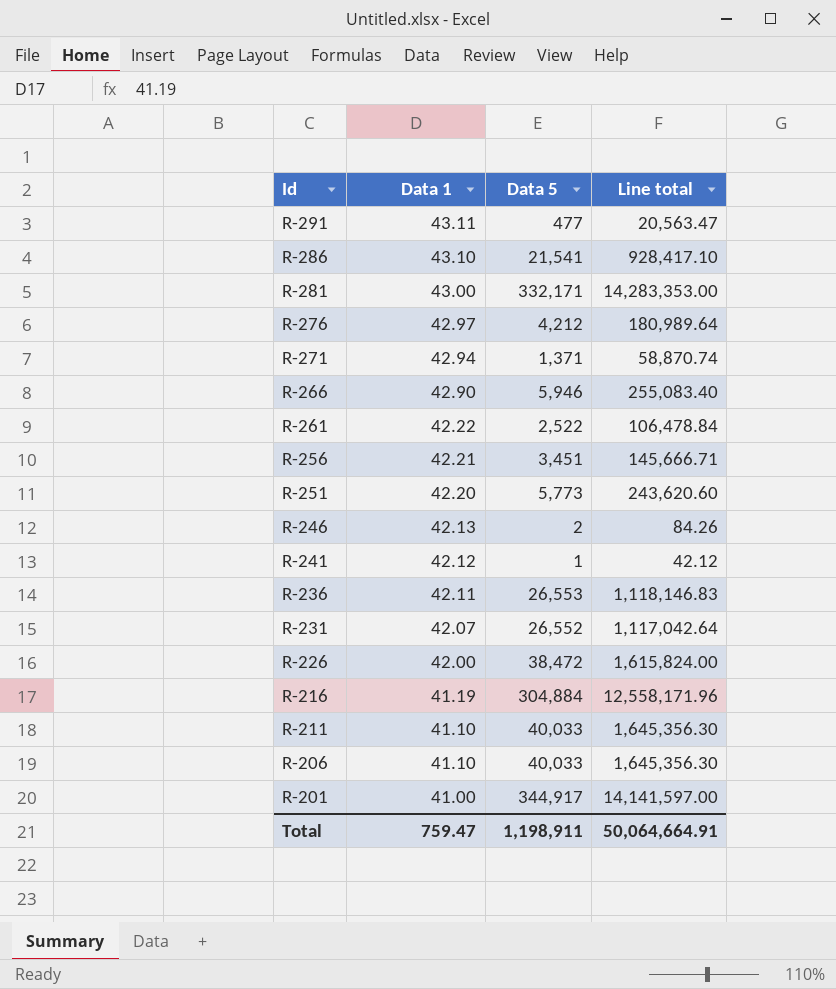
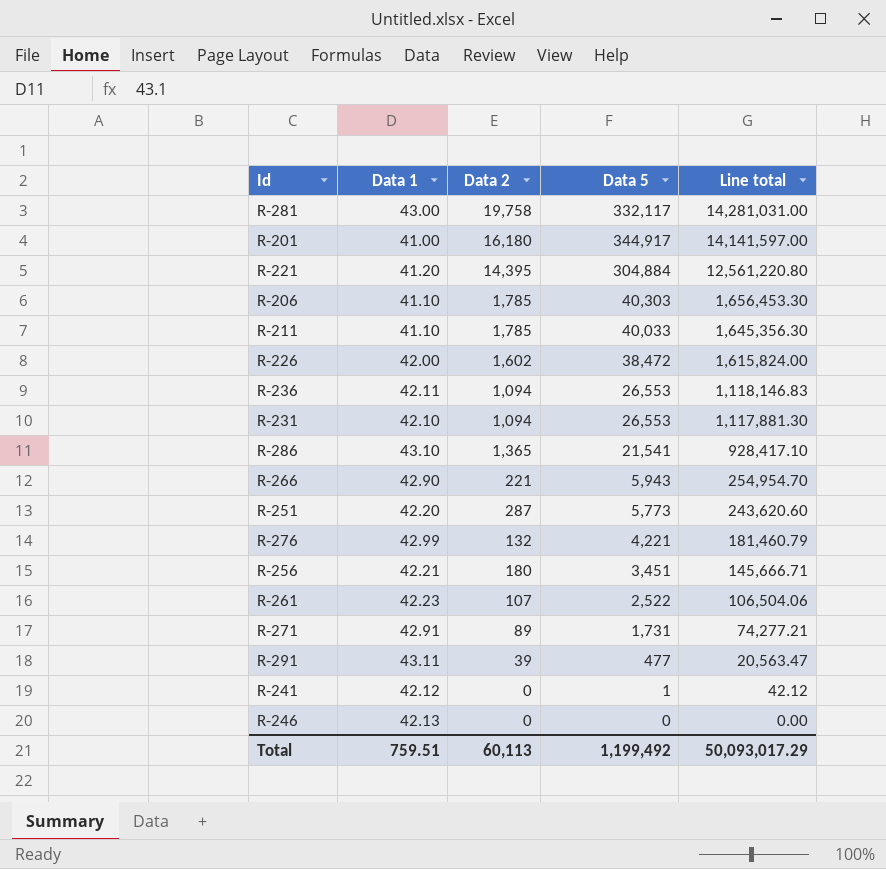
row order: Id descending -> Line total descending
column Data 2 | position: none -> 3
row R-216: 41.19 | 304,884 | 12,558,171.96 -> none
R-281 | Data 5: 332,171 -> 332,117
R-281 | Line total: 14,283,353.00 -> 14,281,031.00
row R-221: none -> 41.20 | 14,395 | 304,884 | 12,561,220.80
R-206 | Data 5: 40,033 -> 40,303
R-206 | Line total: 1,645,356.30 -> 1,656,453.30
R-231 | Data 1: 42.07 -> 42.10
R-231 | Data 5: 26,552 -> 26,553
R-231 | Line total: 1,117,042.64 -> 1,117,881.30
R-266 | Data 5: 5,946 -> 5,943
R-266 | Line total: 255,083.40 -> 254,954.70
R-276 | Data 1: 42.97 -> 42.99
R-276 | Data 5: 4,212 -> 4,221
R-276 | Line total: 180,989.64 -> 181,460.79
R-261 | Data 1: 42.22 -> 42.23
R-261 | Line total: 106,478.84 -> 106,504.06
R-271 | Data 1: 42.94 -> 42.91
R-271 | Data 5: 1,371 -> 1,731
R-271 | Line total: 58,870.74 -> 74,277.21
R-246 | Data 5: 2 -> 0
R-246 | Line total: 84.26 -> 0.00
Total | Data 1: 759.47 -> 759.51
Total | Data 5: 1,198,911 -> 1,199,492
Total | Line total: 50,064,664.91 -> 50,093,017.29

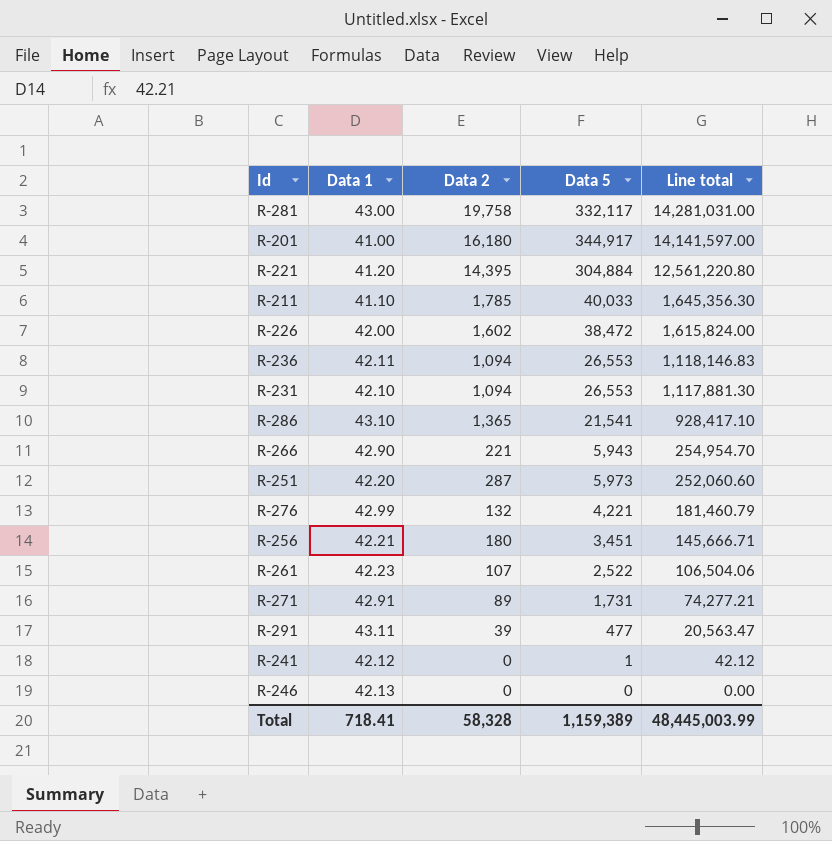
row R-206: 41.10 | 1,785 | 40,303 | 1,656,453.30 -> none
R-251 | Data 5: 5,773 -> 5,973
R-251 | Line total: 243,620.60 -> 252,060.60
Total | Data 1: 759.51 -> 718.41
Total | Data 2: 60,113 -> 58,328
Total | Data 5: 1,199,492 -> 1,159,389
Total | Line total: 50,093,017.29 -> 48,445,003.99

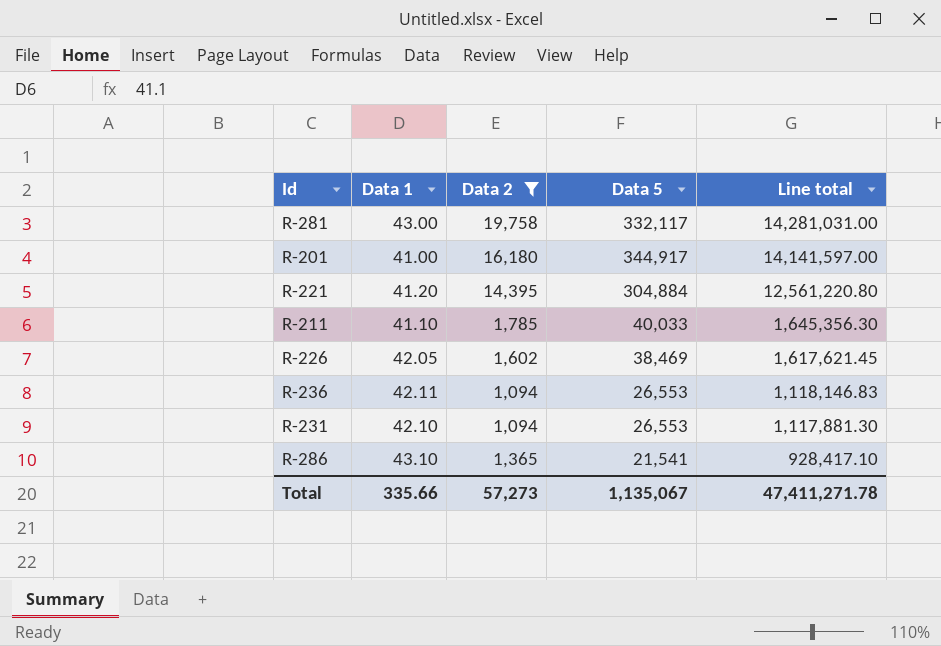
filter: none -> Data 2 >= 1,094
R-226 | Data 1: 42.00 -> 42.05
R-226 | Data 5: 38,472 -> 38,469
R-226 | Line total: 1,615,824.00 -> 1,617,621.45
Total | Data 1: 718.41 -> 335.66
Total | Data 2: 58,328 -> 57,273
Total | Data 5: 1,159,389 -> 1,135,067
Total | Line total: 48,445,003.99 -> 47,411,271.78

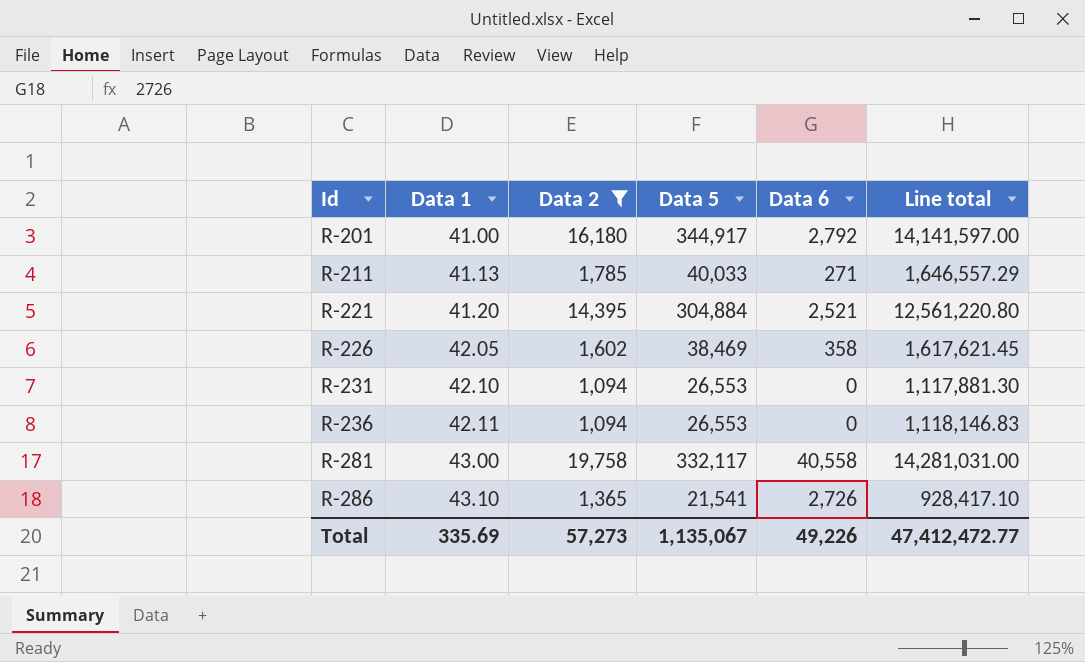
row order: Line total descending -> Id ascending
column Data 6 | position: none -> 5
R-211 | Data 1: 41.10 -> 41.13
R-211 | Line total: 1,645,356.30 -> 1,646,557.29
Total | Data 1: 335.66 -> 335.69
Total | Line total: 47,411,271.78 -> 47,412,472.77

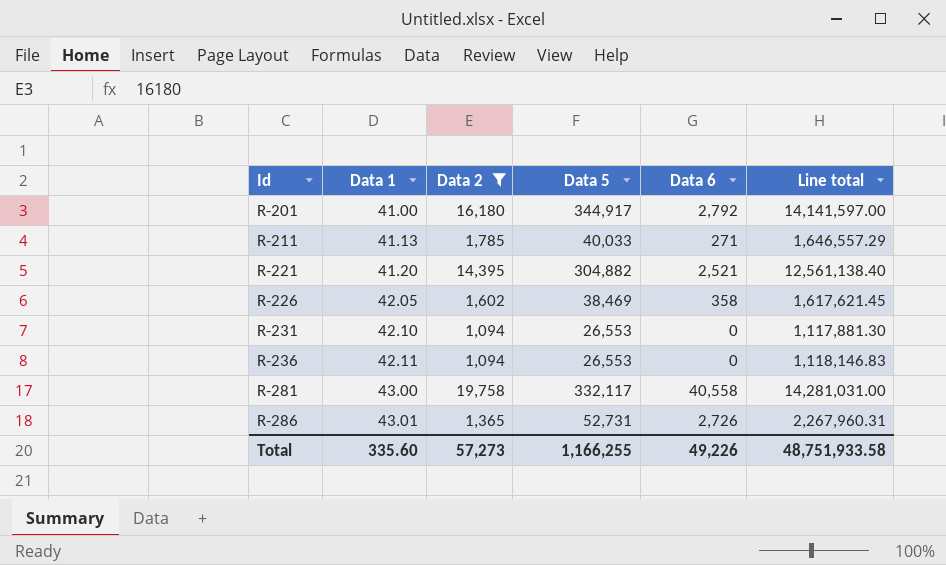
R-221 | Data 5: 304,884 -> 304,882
R-221 | Line total: 12,561,220.80 -> 12,561,138.40
R-286 | Data 1: 43.10 -> 43.01
R-286 | Data 5: 21,541 -> 52,731
R-286 | Line total: 928,417.10 -> 2,267,960.31
Total | Data 1: 335.69 -> 335.60
Total | Data 5: 1,135,067 -> 1,166,255
Total | Line total: 47,412,472.77 -> 48,751,933.58

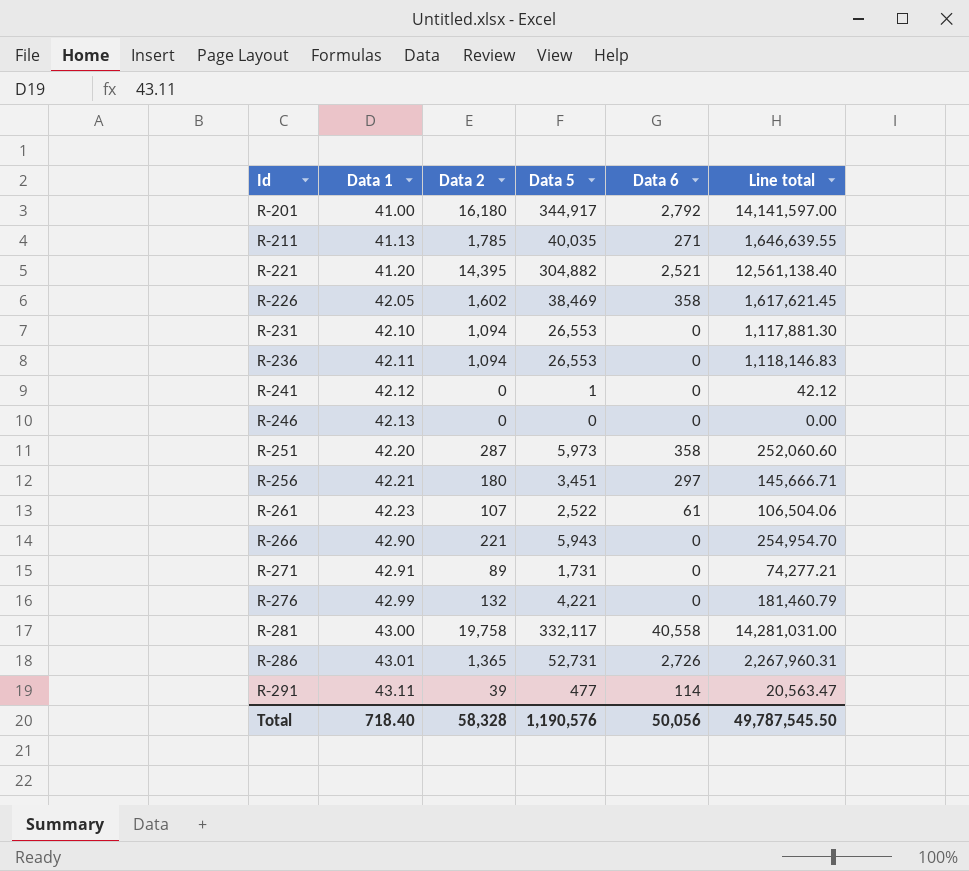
filter: Data 2 >= 1,094 -> none
R-211 | Data 5: 40,033 -> 40,035
R-211 | Line total: 1,646,557.29 -> 1,646,639.55
Total | Data 1: 335.60 -> 718.40
Total | Data 2: 57,273 -> 58,328
Total | Data 5: 1,166,255 -> 1,190,576
Total | Data 6: 49,226 -> 50,056
Total | Line total: 48,751,933.58 -> 49,787,545.50

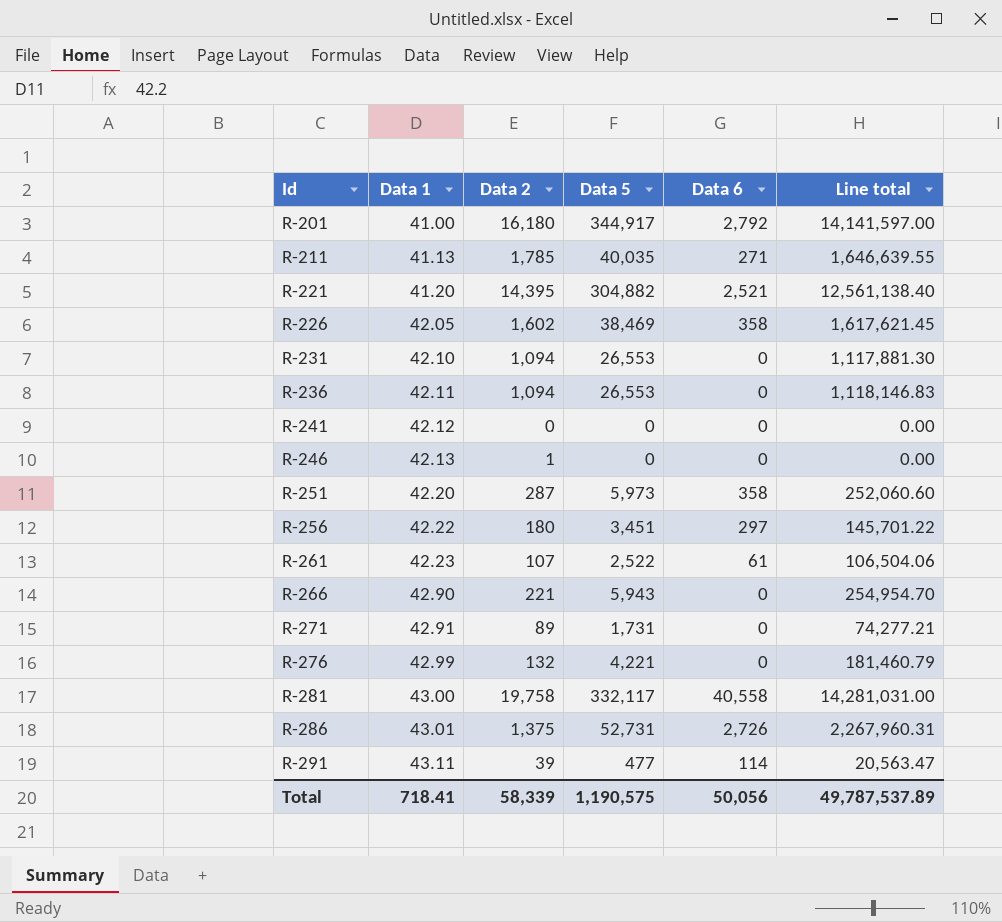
R-241 | Data 5: 1 -> 0
R-241 | Line total: 42.12 -> 0.00
R-246 | Data 2: 0 -> 1
R-256 | Data 1: 42.21 -> 42.22
R-256 | Line total: 145,666.71 -> 145,701.22
R-286 | Data 2: 1,365 -> 1,375
Total | Data 1: 718.40 -> 718.41
Total | Data 2: 58,328 -> 58,339
Total | Data 5: 1,190,576 -> 1,190,575
Total | Line total: 49,787,545.50 -> 49,787,537.89

